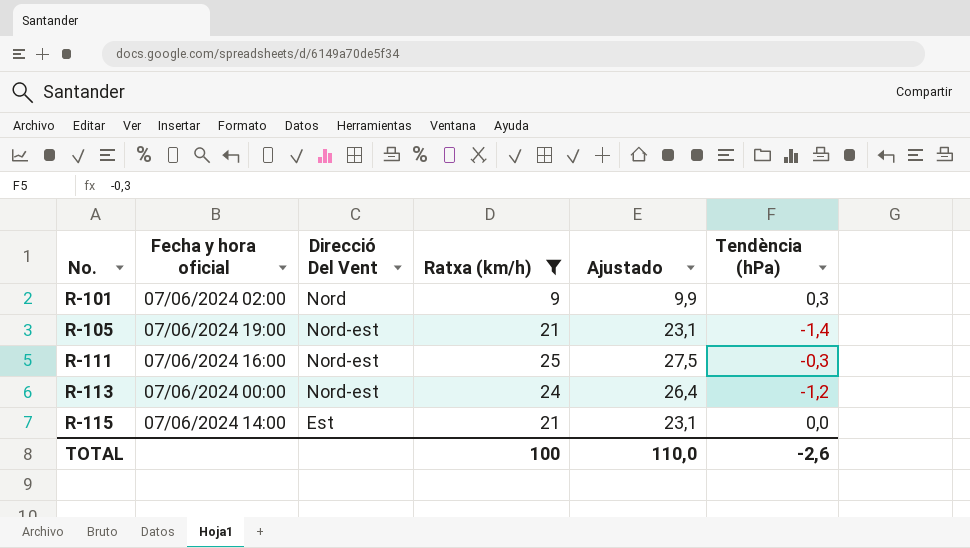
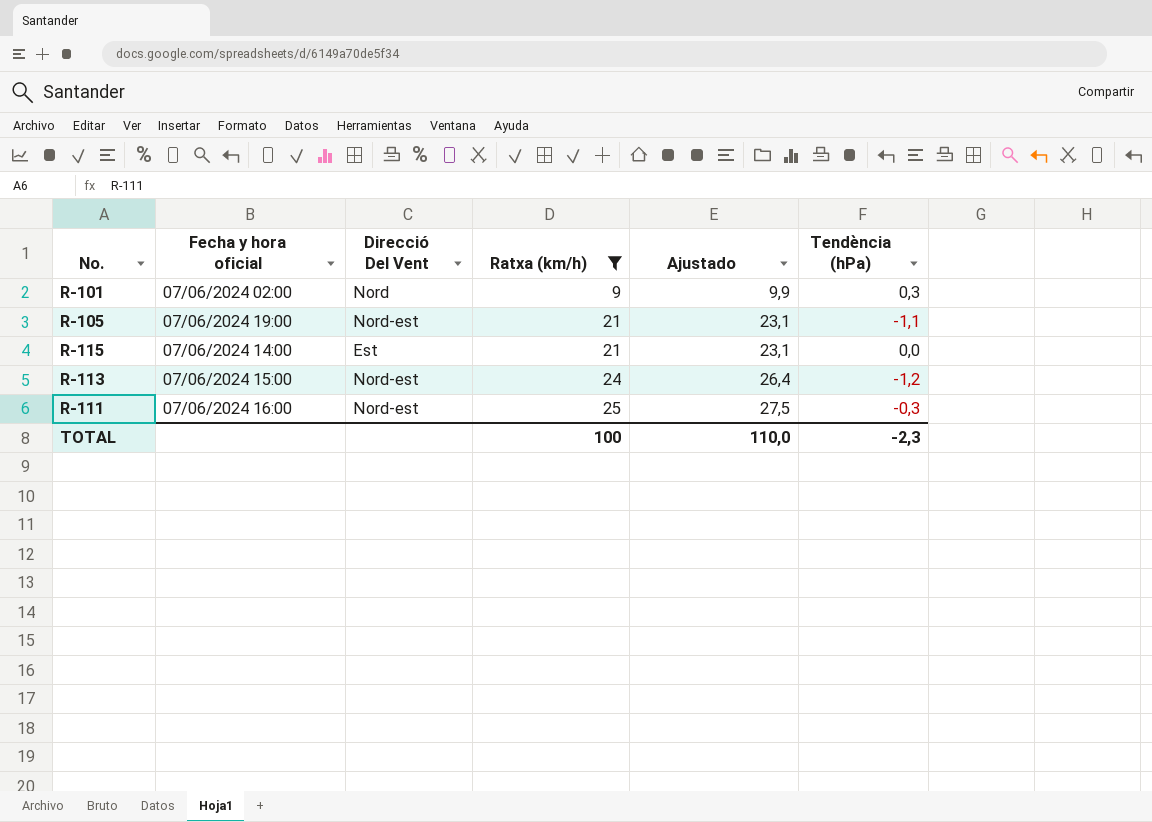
row order: No. ascending -> Ratxa (km/h) ascending
R-105 | Tendència (hPa): -1,4 -> -1,1
R-113 | Fecha y hora oficial: 07/06/2024 00:00 -> 07/06/2024 15:00
TOTAL | Tendència (hPa): -2,6 -> -2,3

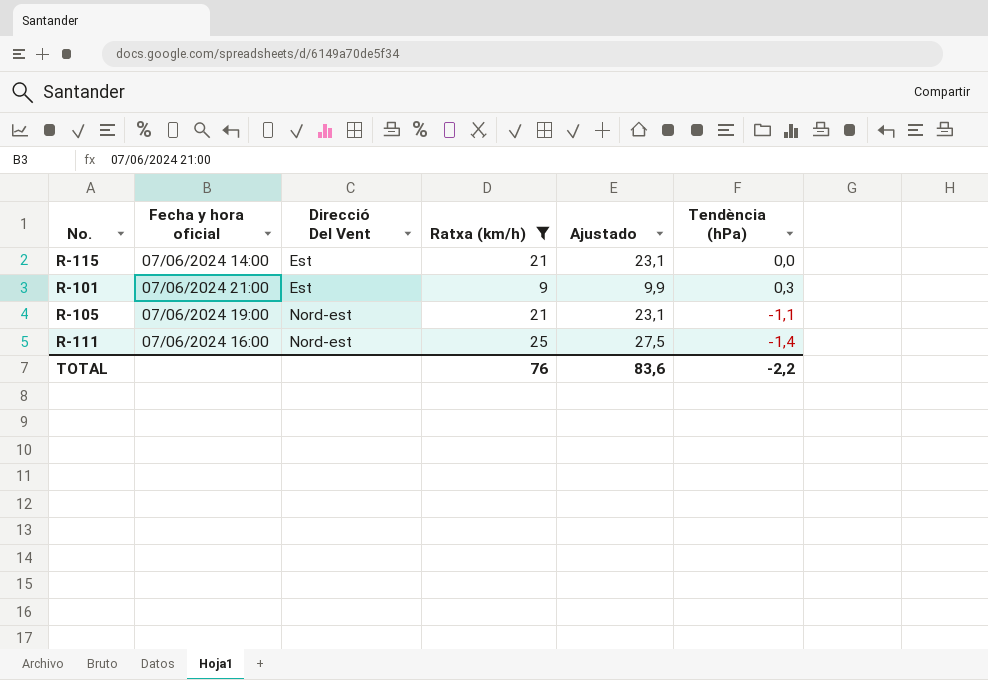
row order: Ratxa (km/h) ascending -> Direcció Del Vent ascending
row R-113: 07/06/2024 15:00 | Nord-est | 24 | 26,4 | -1,2 -> none
R-101 | Fecha y hora oficial: 07/06/2024 02:00 -> 07/06/2024 21:00
R-101 | Direcció Del Vent: Nord -> Est
R-111 | Tendència (hPa): -0,3 -> -1,4
TOTAL | Ratxa (km/h): 100 -> 76
TOTAL | Ajustado: 110,0 -> 83,6
TOTAL | Tendència (hPa): -2,3 -> -2,2

